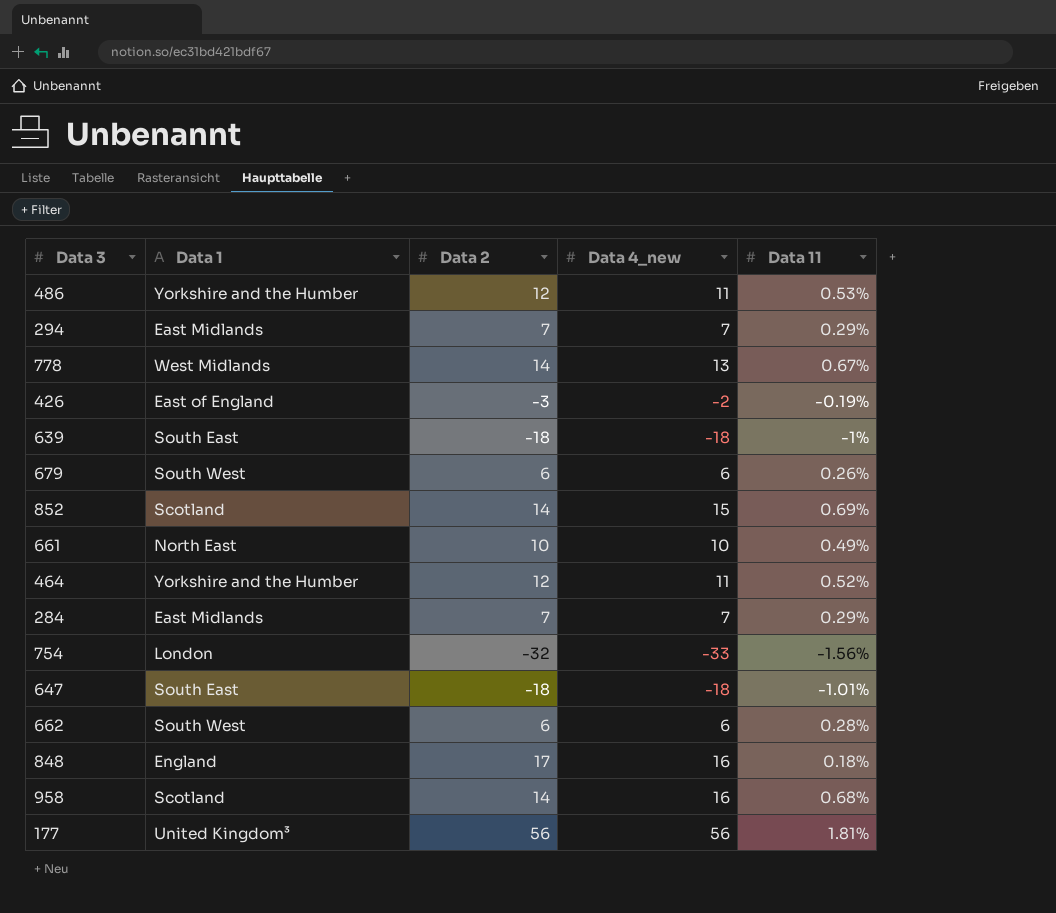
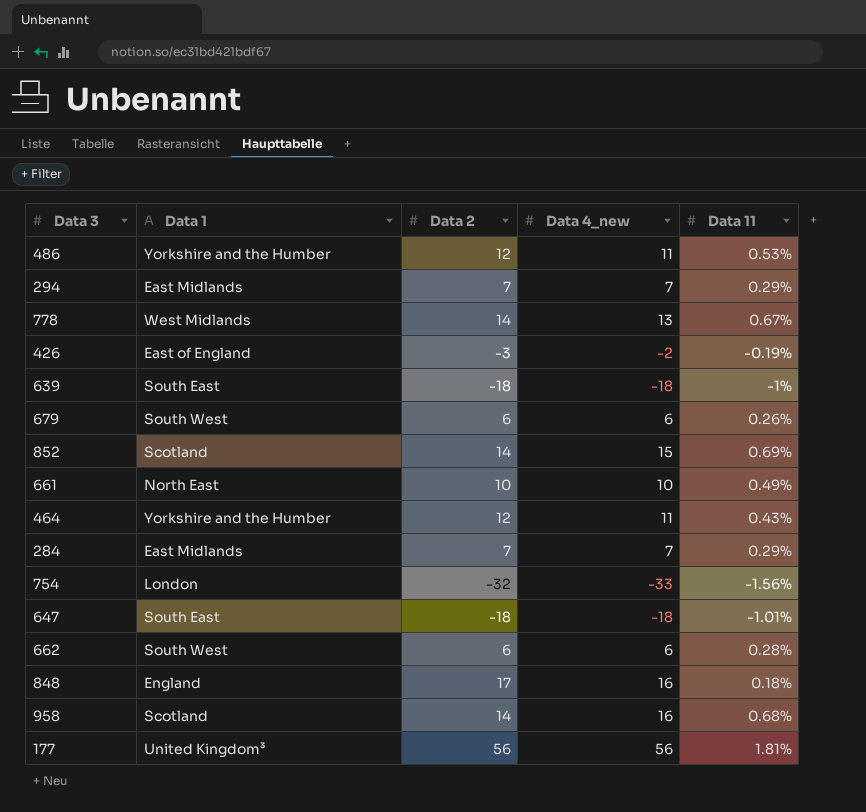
464 | Data 11: 0.52% -> 0.43%

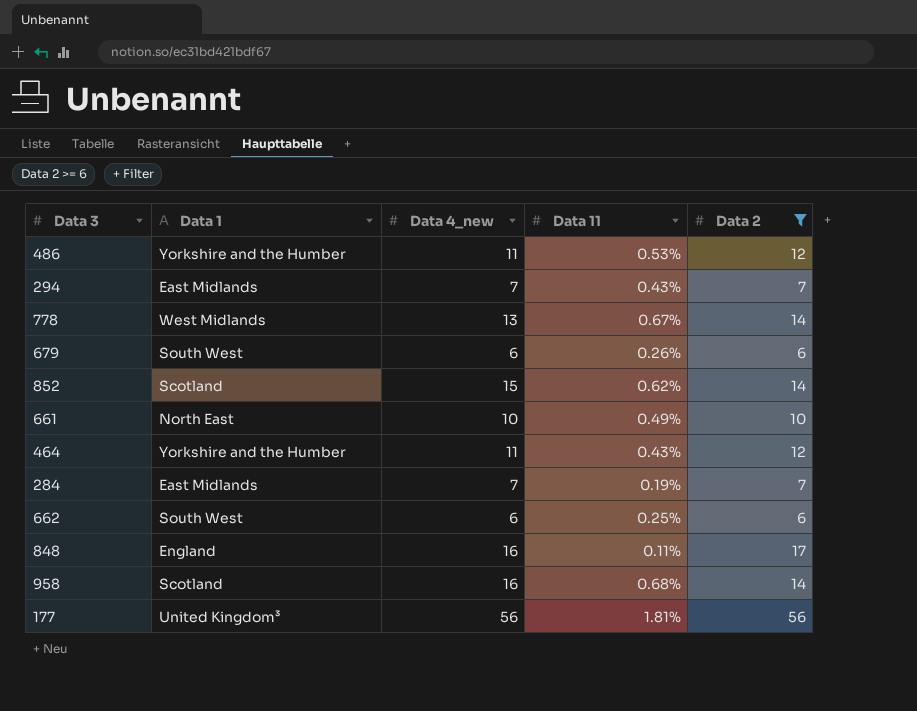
filter: none -> Data 2 >= 6
column Data 2 | position: 3 -> 5
294 | Data 11: 0.29% -> 0.43%
852 | Data 11: 0.69% -> 0.62%
284 | Data 11: 0.29% -> 0.19%
662 | Data 11: 0.28% -> 0.25%
848 | Data 11: 0.18% -> 0.11%

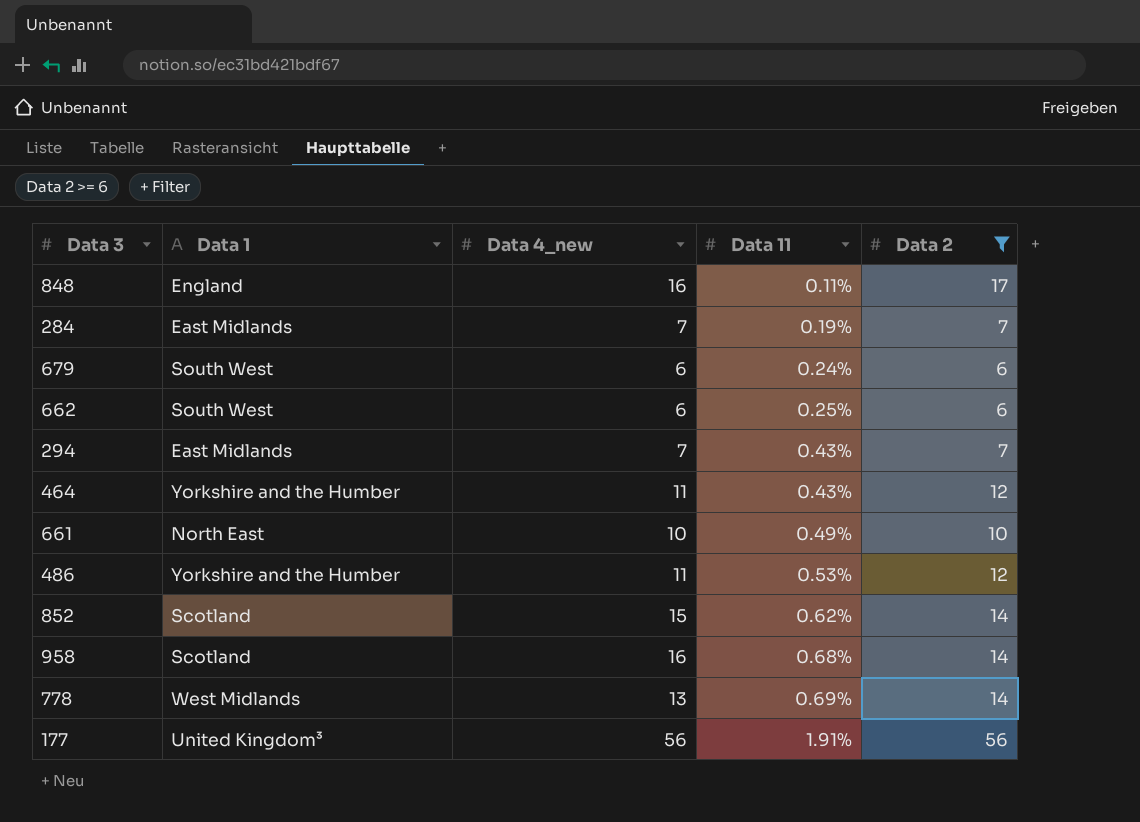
row order: none -> Data 11 ascending
679 | Data 11: 0.26% -> 0.24%
778 | Data 11: 0.67% -> 0.69%
177 | Data 11: 1.81% -> 1.91%

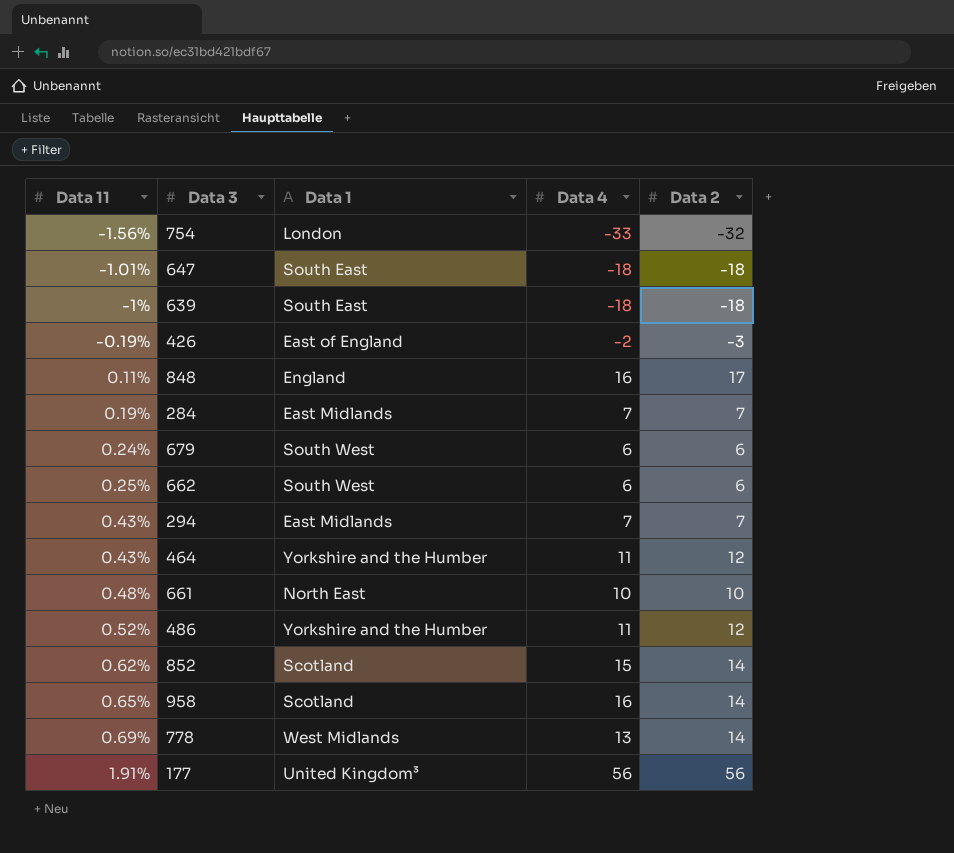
filter: Data 2 >= 6 -> none
column Data 11 | position: 4 -> 1
column name: Data 4_new -> Data 4
661 | Data 11: 0.49% -> 0.48%
486 | Data 11: 0.53% -> 0.52%
958 | Data 11: 0.68% -> 0.65%

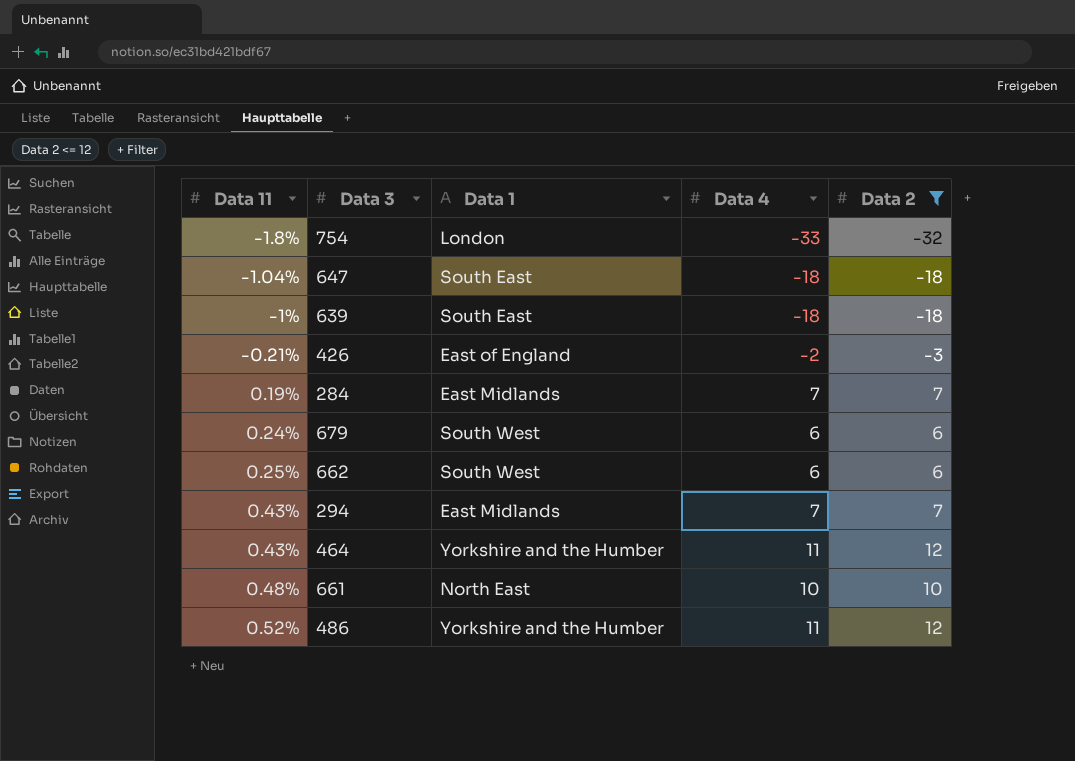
filter: none -> Data 2 <= 12
754 | Data 11: -1.56% -> -1.8%
647 | Data 11: -1.01% -> -1.04%
426 | Data 11: -0.19% -> -0.21%

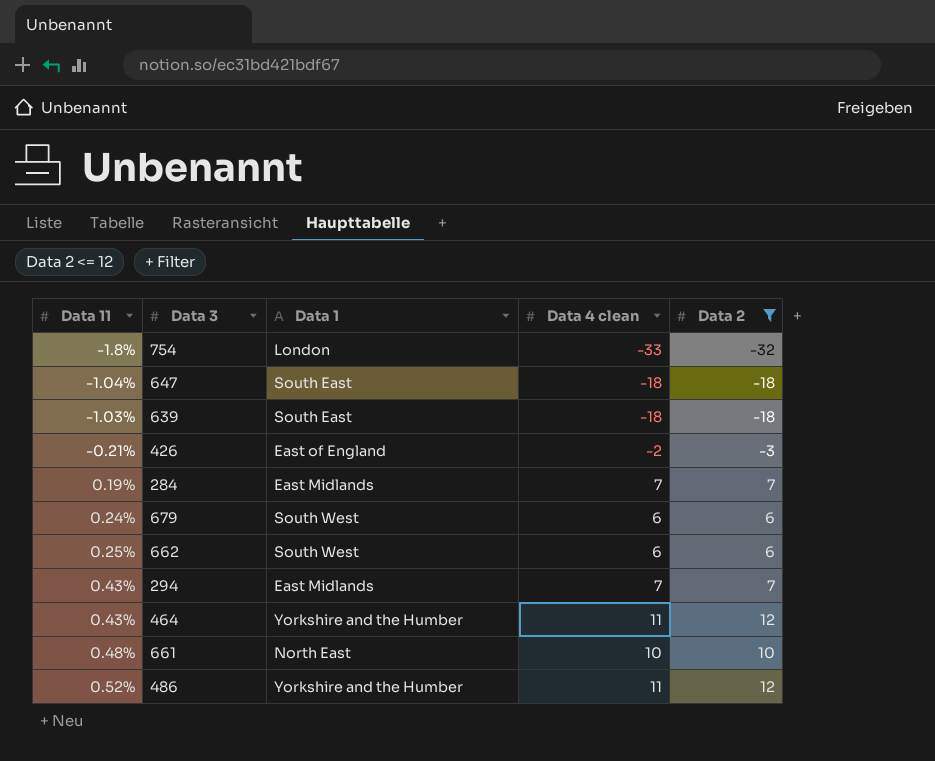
column name: Data 4 -> Data 4 clean
639 | Data 11: -1% -> -1.03%

